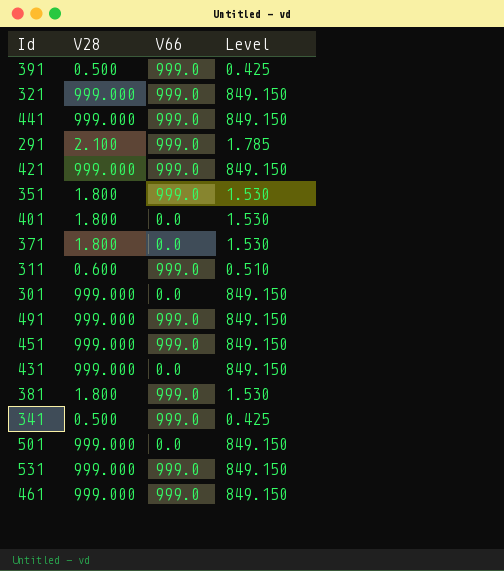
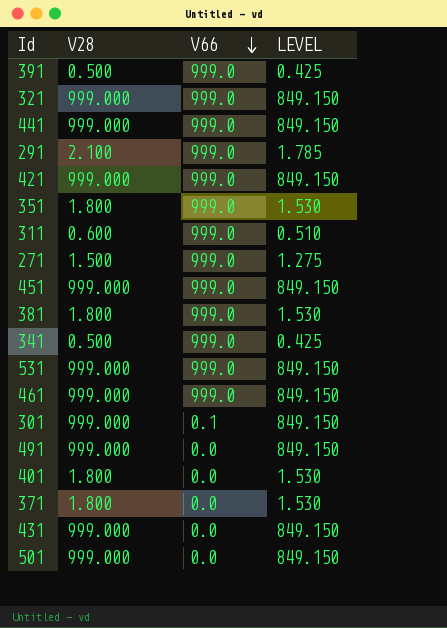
row order: none -> V66 descending
column name: Level -> LEVEL
row 271: none -> 1.500 | 999.0 | 1.275
301 | V66: 0.0 -> 0.1
491 | V66: 999.0 -> 0.0

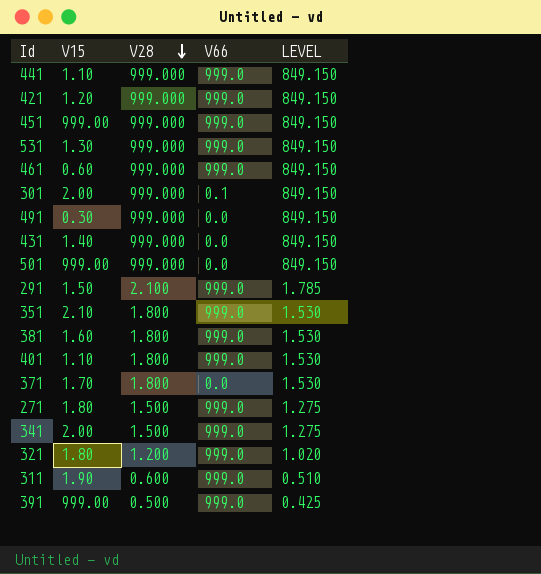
row order: V66 descending -> V28 descending
column V15 | position: none -> 2
401 | V66: 0.0 -> 999.0
341 | V28: 0.500 -> 1.500
341 | LEVEL: 0.425 -> 1.275
321 | V28: 999.000 -> 1.200
321 | LEVEL: 849.150 -> 1.020

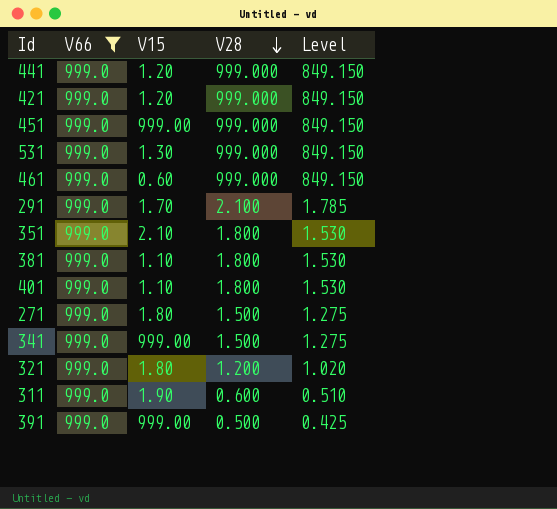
filter: none -> V66 = 999.0
column V66 | position: 4 -> 2
column name: LEVEL -> Level
441 | V15: 1.10 -> 1.20
291 | V15: 1.50 -> 1.70
381 | V15: 1.60 -> 1.10
341 | V15: 2.00 -> 999.00

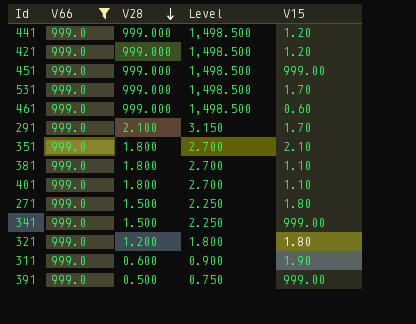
column Level | formula: [V28] * 0.85 -> [V28] * 1.5
column V15 | position: 3 -> 5
531 | V15: 1.30 -> 1.70

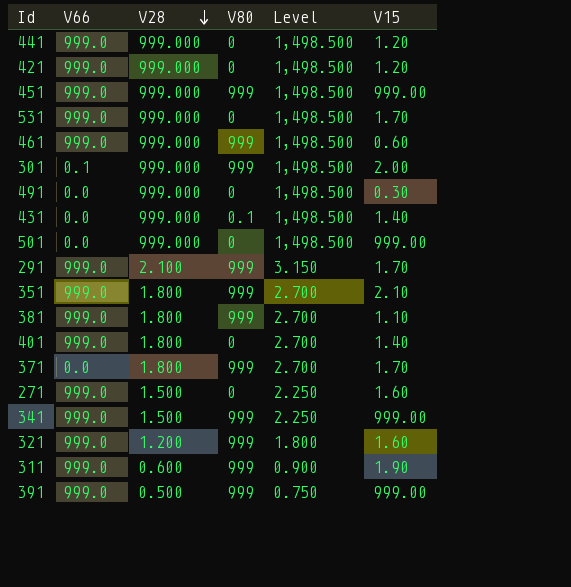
filter: V66 = 999.0 -> none
column V80 | position: none -> 4
401 | V15: 1.10 -> 1.40
271 | V15: 1.80 -> 1.60
321 | V15: 1.80 -> 1.60

